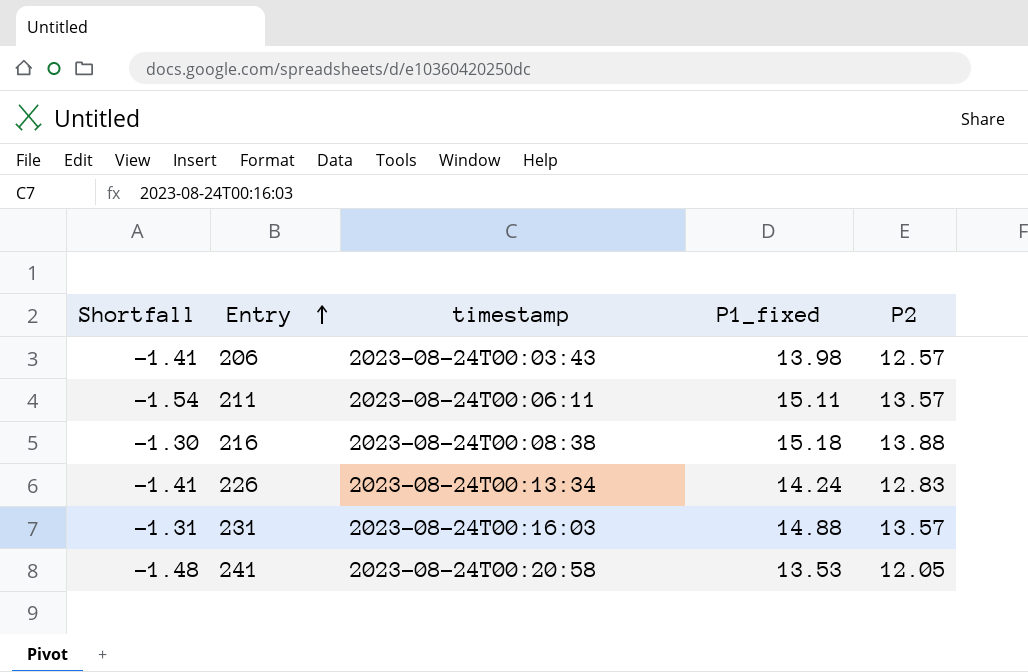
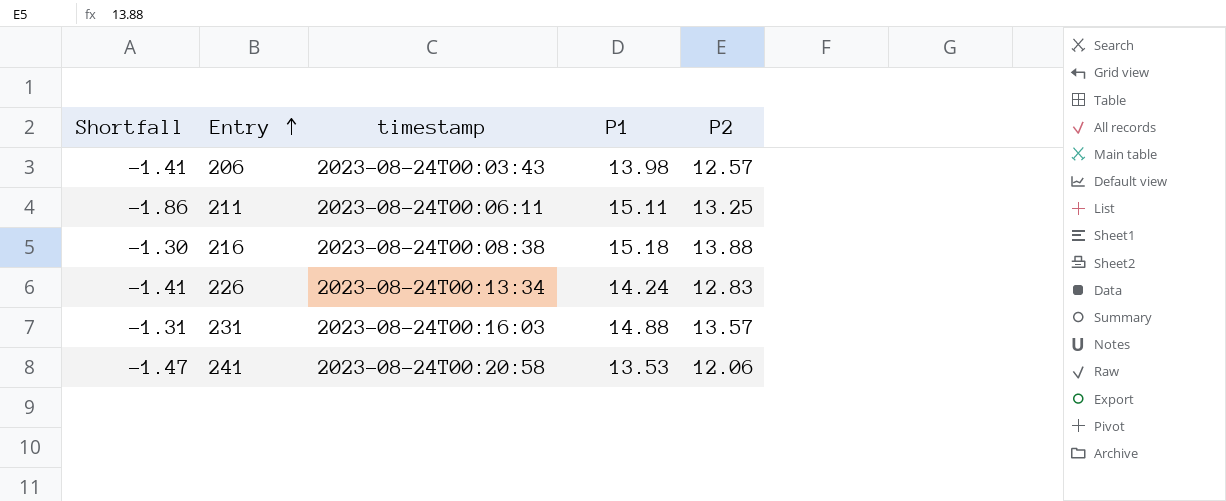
column name: P1_fixed -> P1
211 | Shortfall: -1.54 -> -1.86
211 | P2: 13.57 -> 13.25
241 | Shortfall: -1.48 -> -1.47
241 | P2: 12.05 -> 12.06

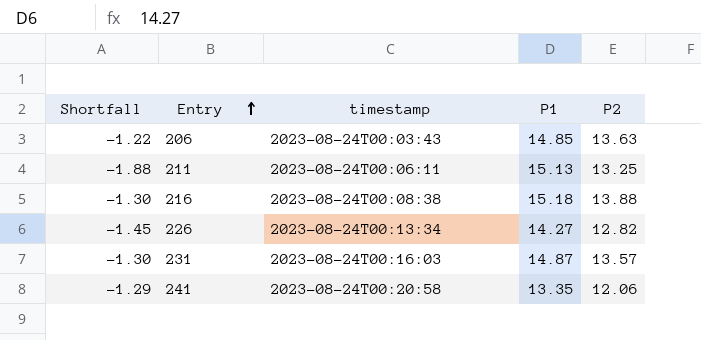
206 | Shortfall: -1.41 -> -1.22
206 | P1: 13.98 -> 14.85
206 | P2: 12.57 -> 13.63
211 | Shortfall: -1.86 -> -1.88
211 | P1: 15.11 -> 15.13
226 | Shortfall: -1.41 -> -1.45
226 | P1: 14.24 -> 14.27
226 | P2: 12.83 -> 12.82
231 | Shortfall: -1.31 -> -1.30
231 | P1: 14.88 -> 14.87
241 | Shortfall: -1.47 -> -1.29
241 | P1: 13.53 -> 13.35

